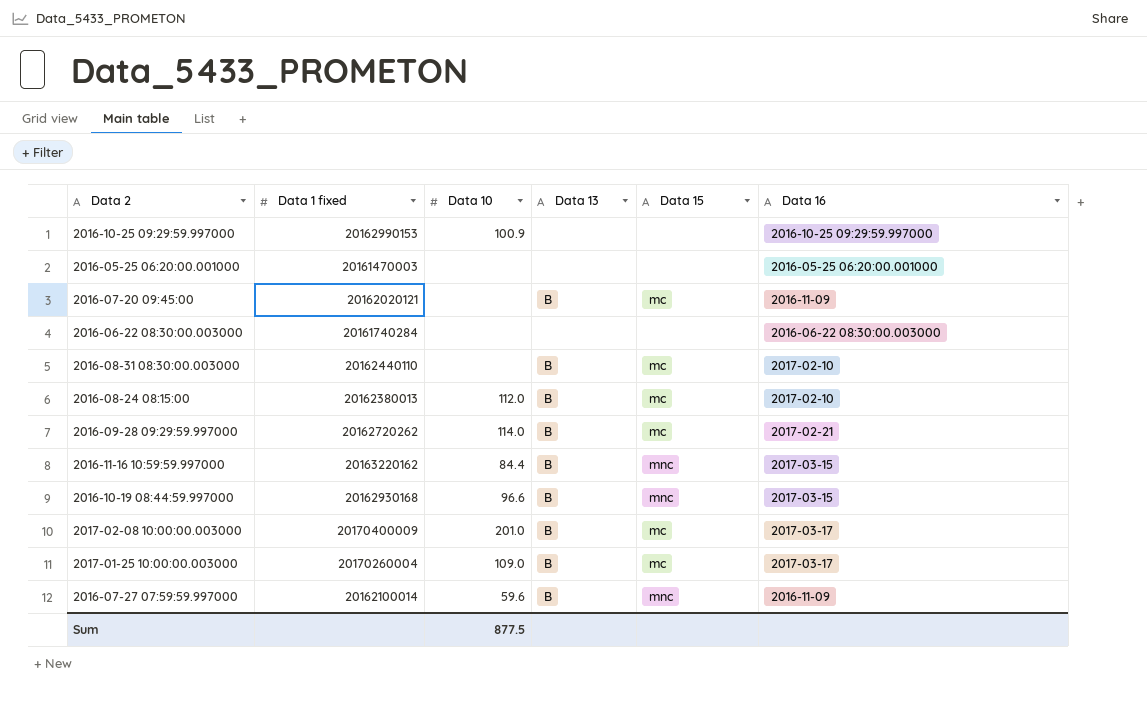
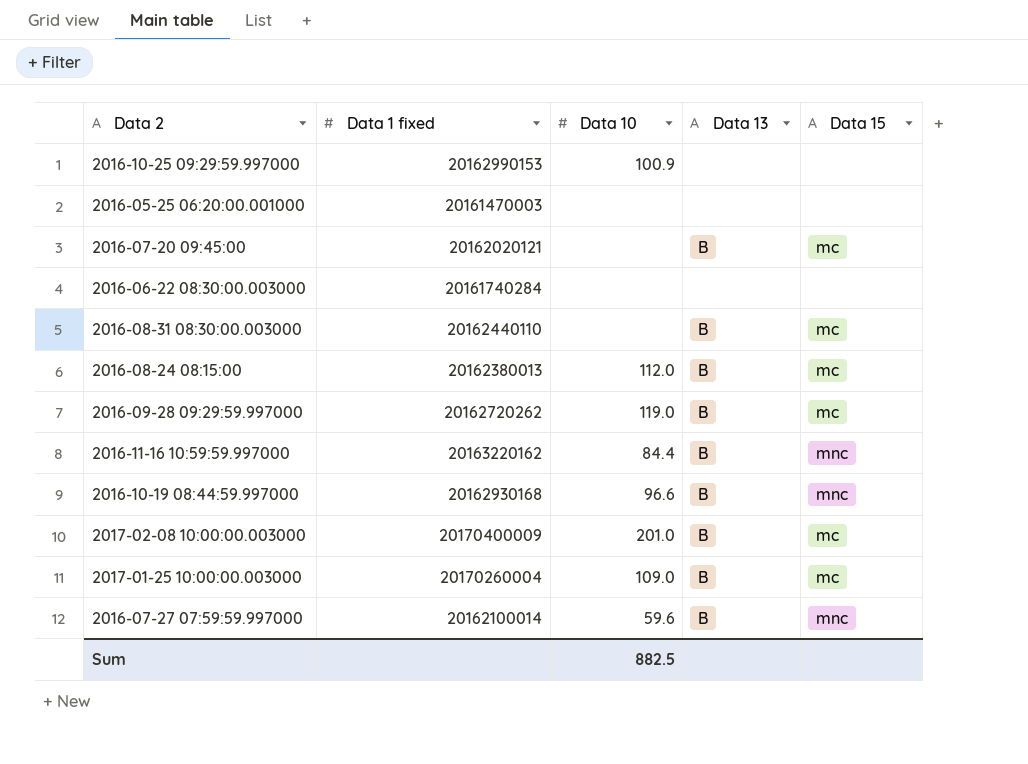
column Data 16 | position: 6 -> none
2016-09-28 09:29:59.997000 | Data 10: 114.0 -> 119.0
Sum | Data 10: 877.5 -> 882.5

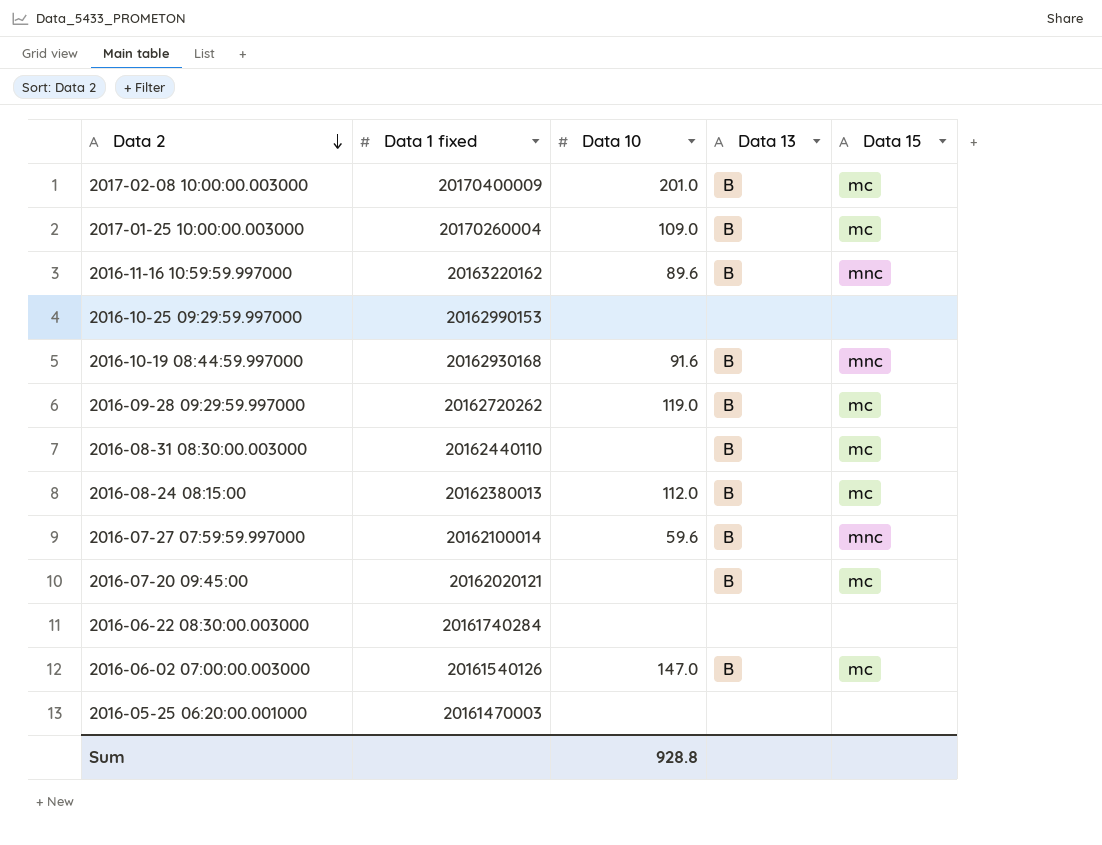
row order: none -> Data 2 descending
2016-11-16 10:59:59.997000 | Data 10: 84.4 -> 89.6
2016-10-25 09:29:59.997000 | Data 10: 100.9 -> none
2016-10-19 08:44:59.997000 | Data 10: 96.6 -> 91.6
row 2016-06-02 07:00:00.003000: none -> 20161540126 | 147.0 | B | mc
Sum | Data 10: 882.5 -> 928.8

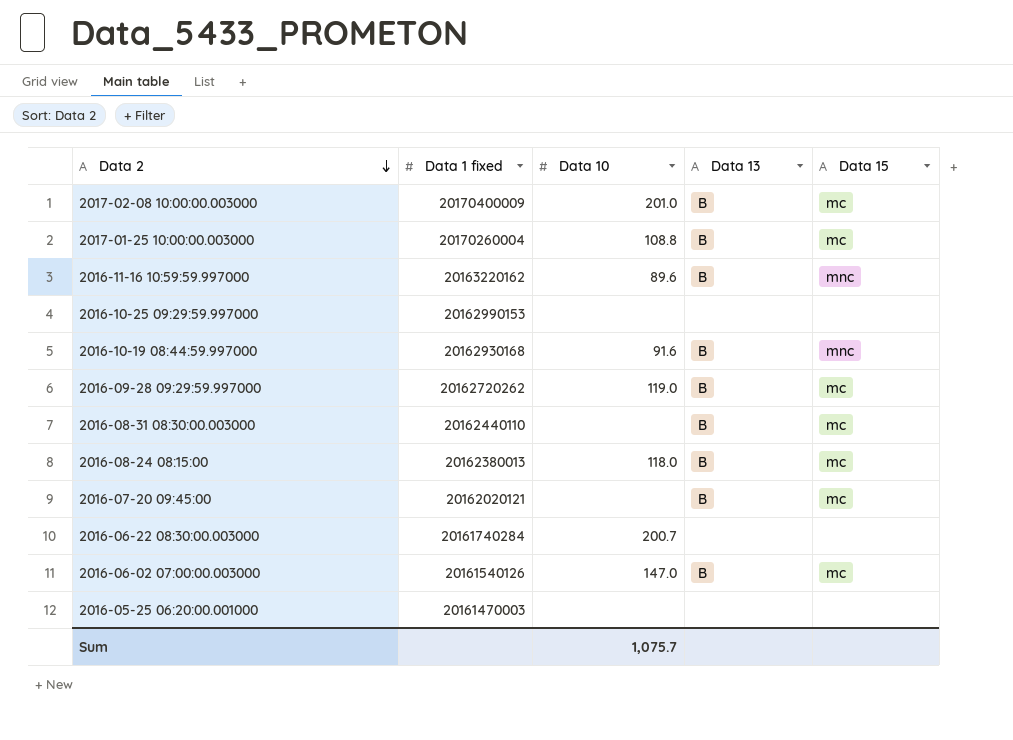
row 2016-07-27 07:59:59.997000: 20162100014 | 59.6 | B | mnc -> none
2017-01-25 10:00:00.003000 | Data 10: 109.0 -> 108.8
2016-08-24 08:15:00 | Data 10: 112.0 -> 118.0
2016-06-22 08:30:00.003000 | Data 10: none -> 200.7
Sum | Data 10: 928.8 -> 1,075.7

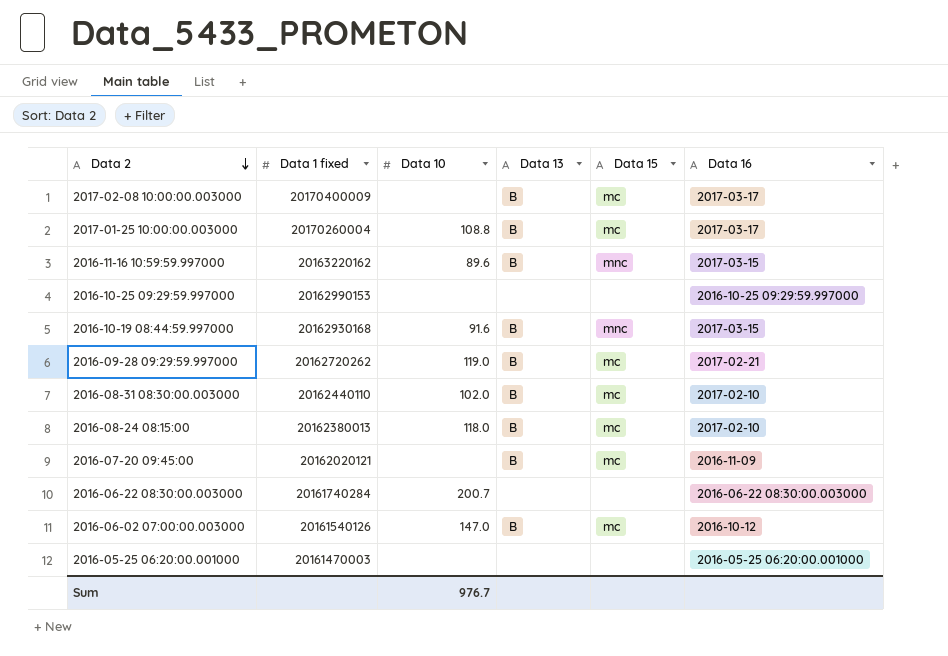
column Data 16 | position: none -> 6
2017-02-08 10:00:00.003000 | Data 10: 201.0 -> none
2016-08-31 08:30:00.003000 | Data 10: none -> 102.0
Sum | Data 10: 1,075.7 -> 976.7

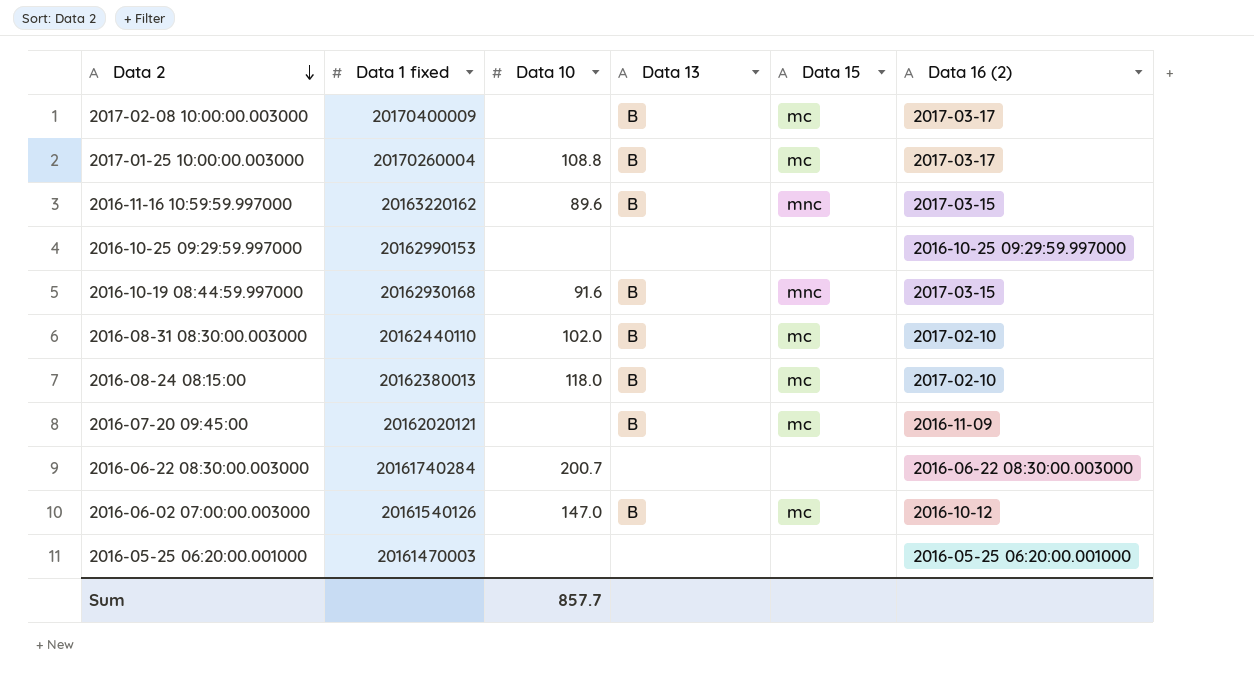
column name: Data 16 -> Data 16 (2)
row 2016-09-28 09:29:59.997000: 20162720262 | 119.0 | B | mc | 2017-02-21 -> none
Sum | Data 10: 976.7 -> 857.7

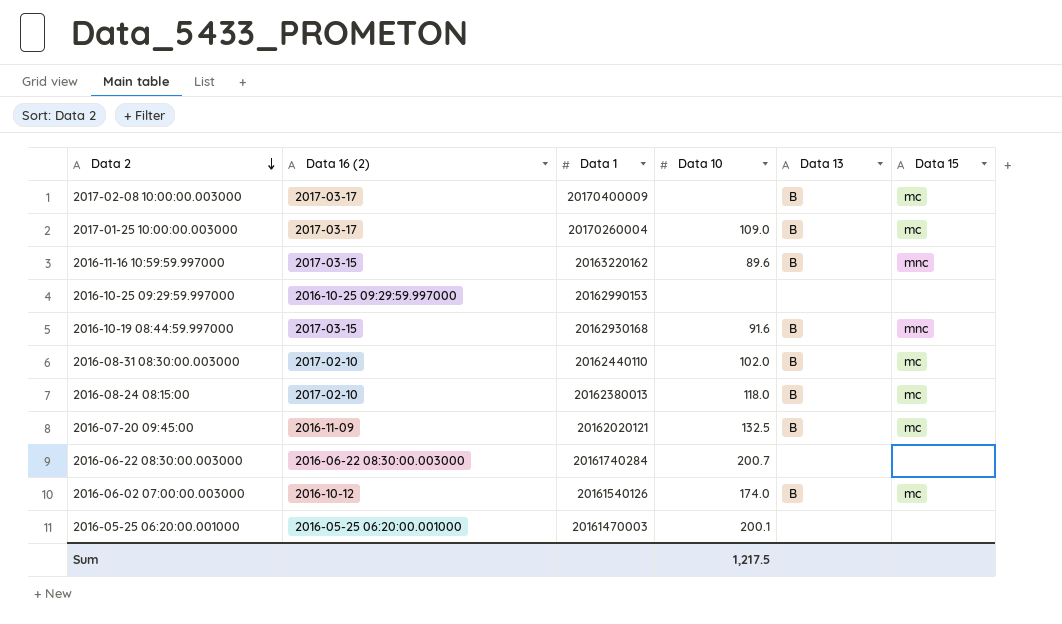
column Data 16 (2) | position: 6 -> 2
column name: Data 1 fixed -> Data 1
2017-01-25 10:00:00.003000 | Data 10: 108.8 -> 109.0
2016-07-20 09:45:00 | Data 10: none -> 132.5
2016-06-02 07:00:00.003000 | Data 10: 147.0 -> 174.0
2016-05-25 06:20:00.001000 | Data 10: none -> 200.1
Sum | Data 10: 857.7 -> 1,217.5

